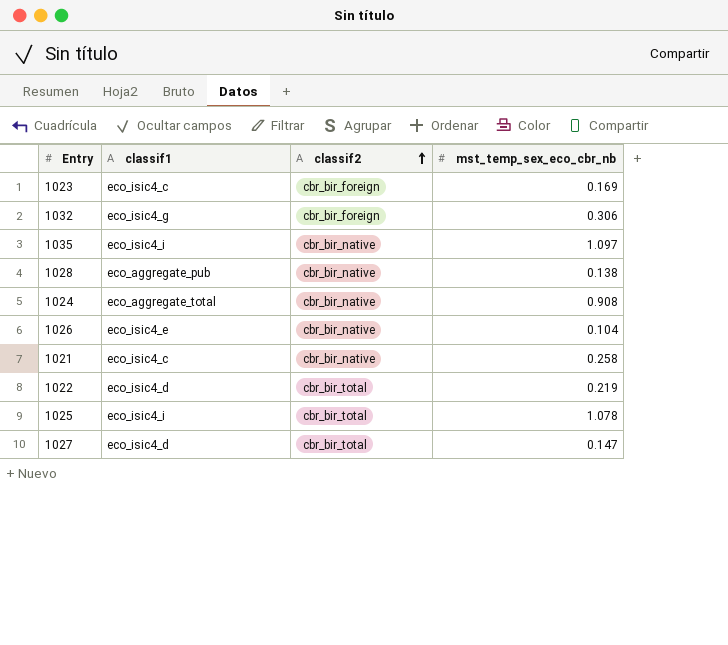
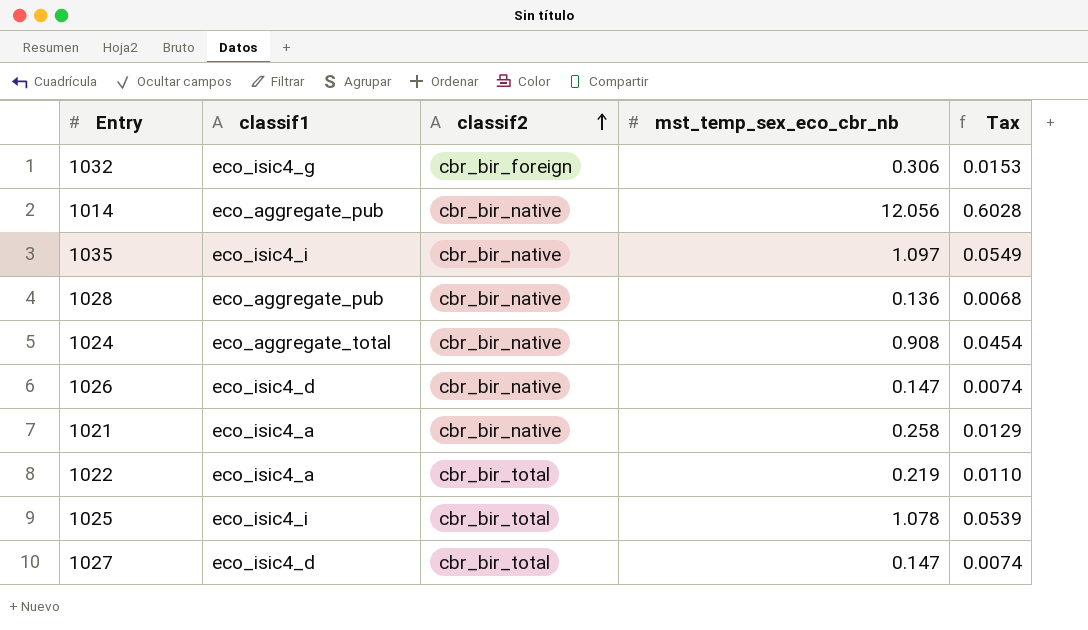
column Tax | formula: none -> [mst_temp_sex_eco_cbr_nb] * 0.05
row 1023: eco_isic4_c | cbr_bir_foreign | 0.169 -> none
row 1014: none -> eco_aggregate_pub | cbr_bir_native | 12.056 | 0.6028
1028 | mst_temp_sex_eco_cbr_nb: 0.138 -> 0.136
1026 | classif1: eco_isic4_e -> eco_isic4_d
1026 | mst_temp_sex_eco_cbr_nb: 0.104 -> 0.147
1021 | classif1: eco_isic4_c -> eco_isic4_a
1022 | classif1: eco_isic4_d -> eco_isic4_a

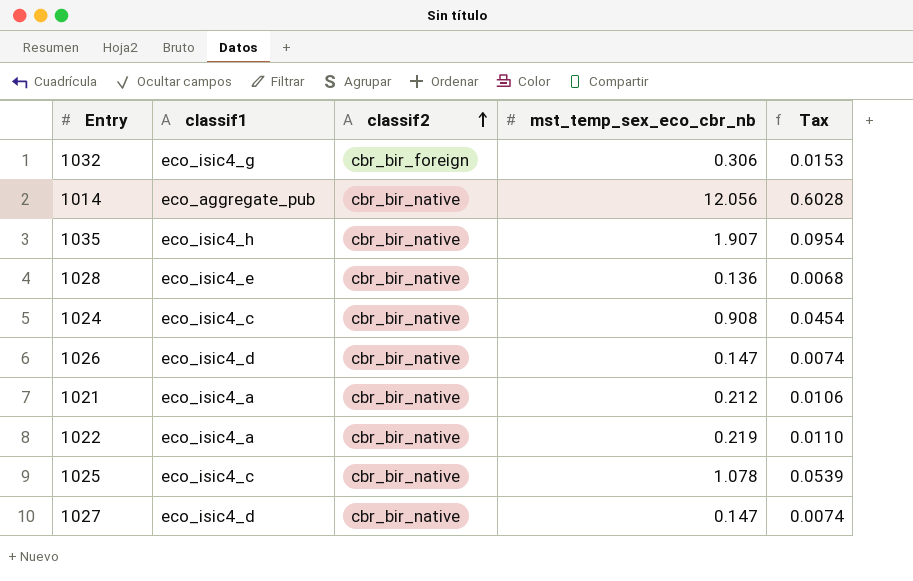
1035 | classif1: eco_isic4_i -> eco_isic4_h
1035 | mst_temp_sex_eco_cbr_nb: 1.097 -> 1.907
1035 | Tax: 0.0549 -> 0.0954
1028 | classif1: eco_aggregate_pub -> eco_isic4_e
1024 | classif1: eco_aggregate_total -> eco_isic4_c
1021 | mst_temp_sex_eco_cbr_nb: 0.258 -> 0.212
1021 | Tax: 0.0129 -> 0.0106
1022 | classif2: cbr_bir_total -> cbr_bir_native
1025 | classif1: eco_isic4_i -> eco_isic4_c
1025 | classif2: cbr_bir_total -> cbr_bir_native
1027 | classif2: cbr_bir_total -> cbr_bir_native

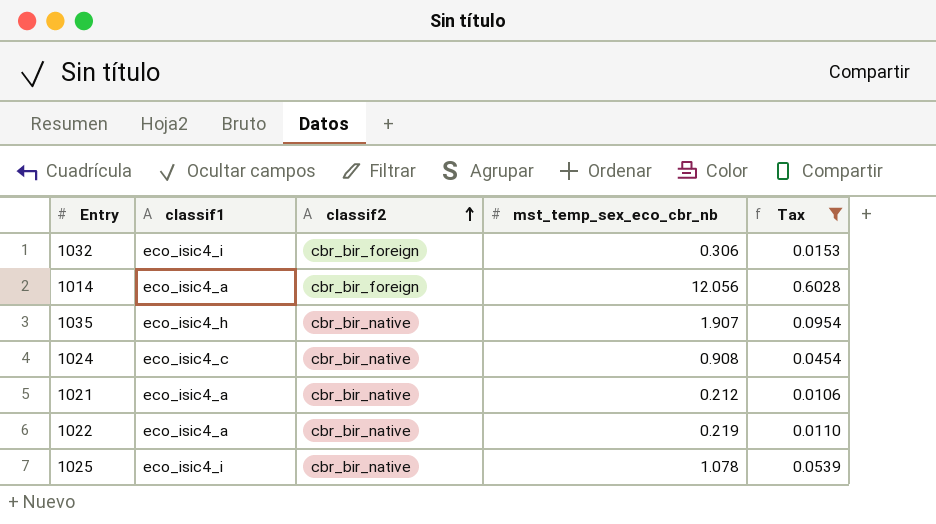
filter: none -> Tax >= 0.0106
1032 | classif1: eco_isic4_g -> eco_isic4_i
1014 | classif1: eco_aggregate_pub -> eco_isic4_a
1014 | classif2: cbr_bir_native -> cbr_bir_foreign
1025 | classif1: eco_isic4_c -> eco_isic4_i

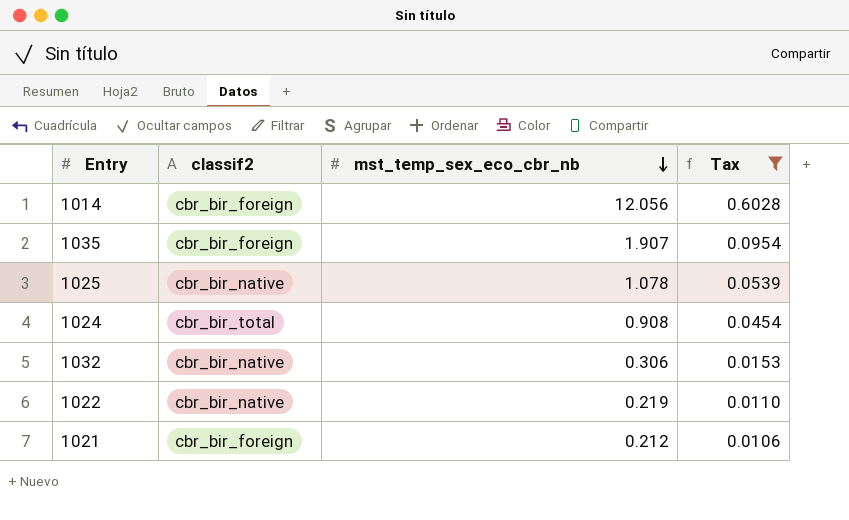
row order: classif2 ascending -> mst_temp_sex_eco_cbr_nb descending
column classif1 | position: 2 -> none
1035 | classif2: cbr_bir_native -> cbr_bir_foreign
1024 | classif2: cbr_bir_native -> cbr_bir_total
1032 | classif2: cbr_bir_foreign -> cbr_bir_native
1021 | classif2: cbr_bir_native -> cbr_bir_foreign

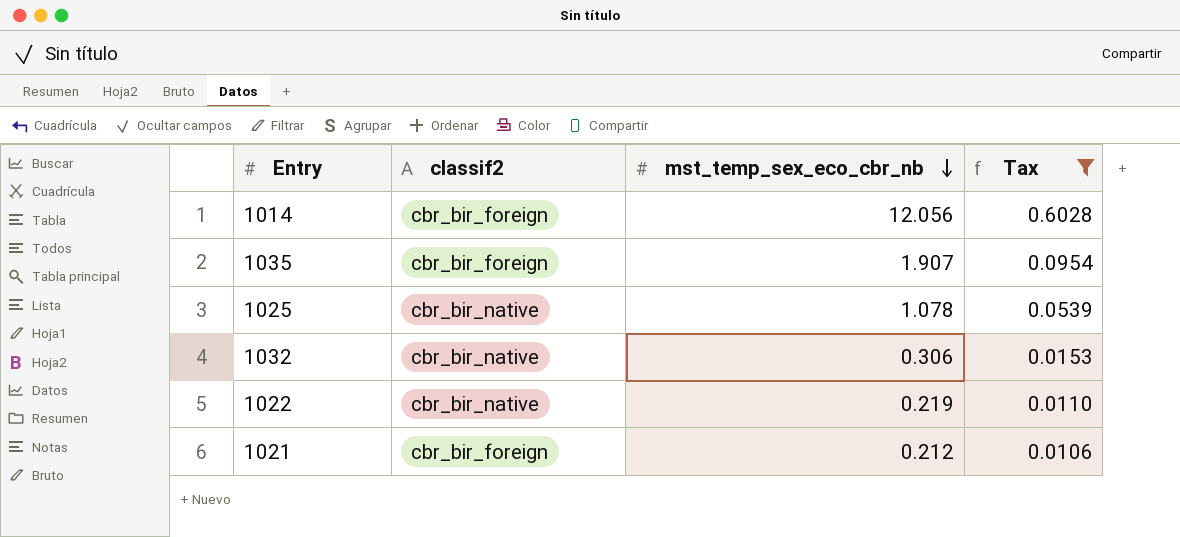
row 1024: cbr_bir_total | 0.908 | 0.0454 -> none

